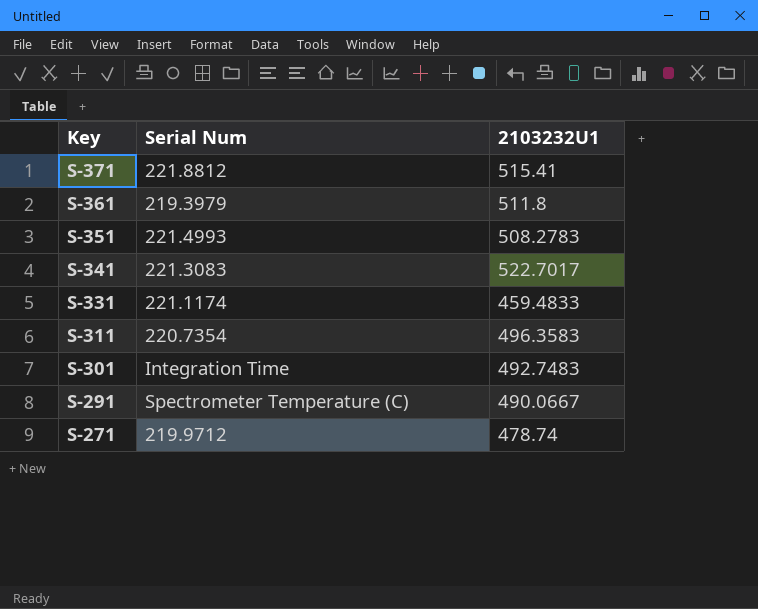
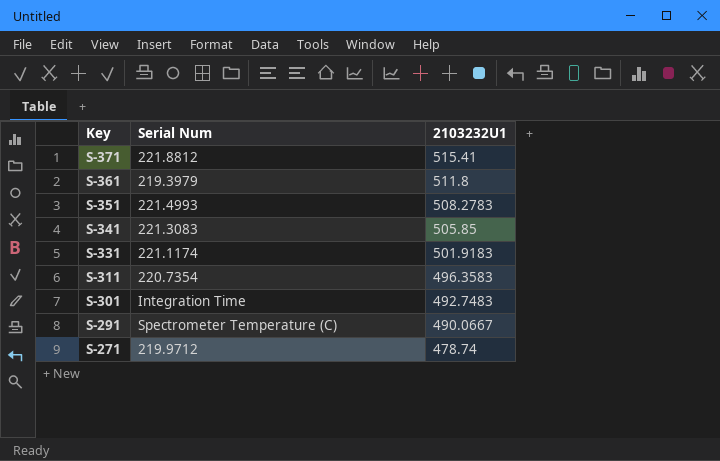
S-341 | 2103232U1: 522.7017 -> 505.85
S-331 | 2103232U1: 459.4833 -> 501.9183

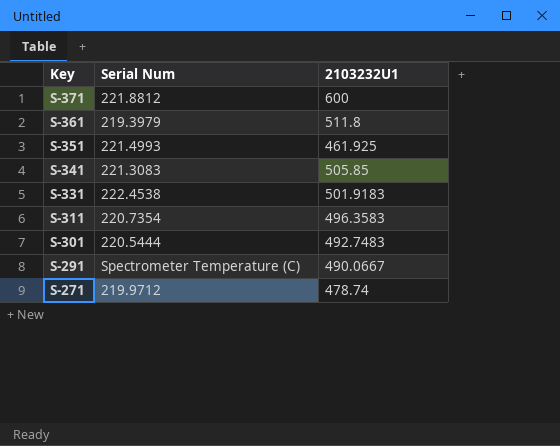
S-371 | 2103232U1: 515.41 -> 600
S-351 | 2103232U1: 508.2783 -> 461.925
S-331 | Serial Num: 221.1174 -> 222.4538
S-301 | Serial Num: Integration Time -> 220.5444

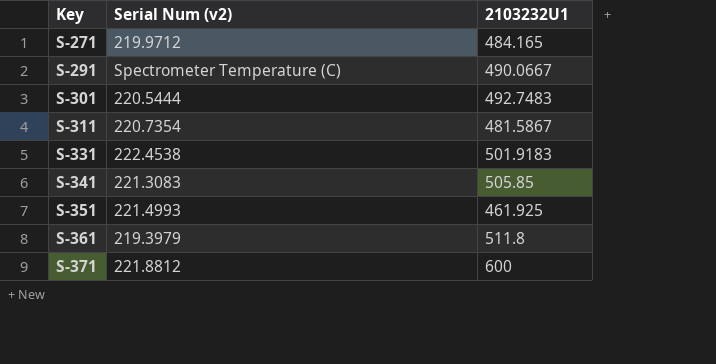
row order: Key descending -> Key ascending
column name: Serial Num -> Serial Num (v2)
S-271 | 2103232U1: 478.74 -> 484.165
S-311 | 2103232U1: 496.3583 -> 481.5867

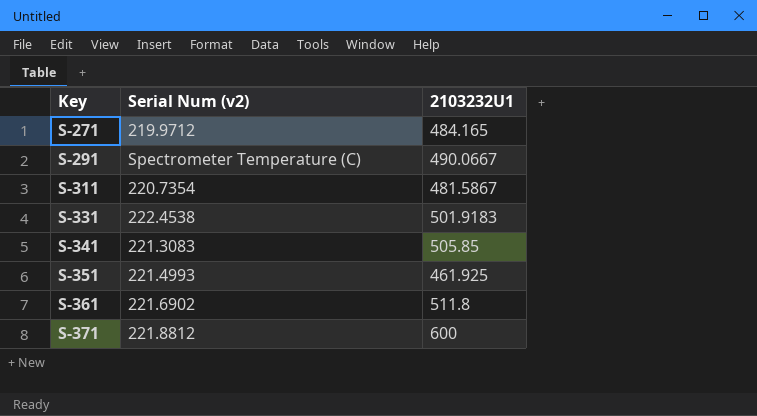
row S-301: 220.5444 | 492.7483 -> none
S-361 | Serial Num (v2): 219.3979 -> 221.6902

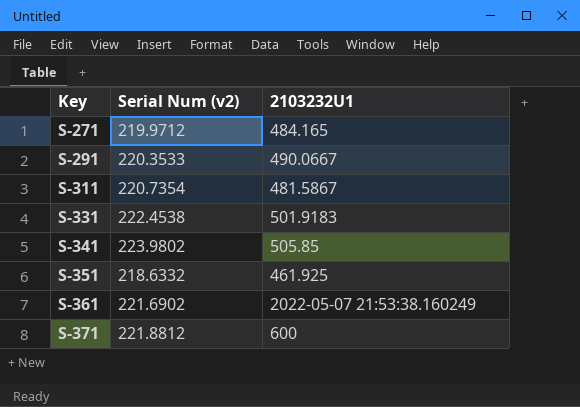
S-291 | Serial Num (v2): Spectrometer Temperature (C) -> 220.3533
S-341 | Serial Num (v2): 221.3083 -> 223.9802
S-351 | Serial Num (v2): 221.4993 -> 218.6332
S-361 | 2103232U1: 511.8 -> 2022-05-07 21:53:38.160249

